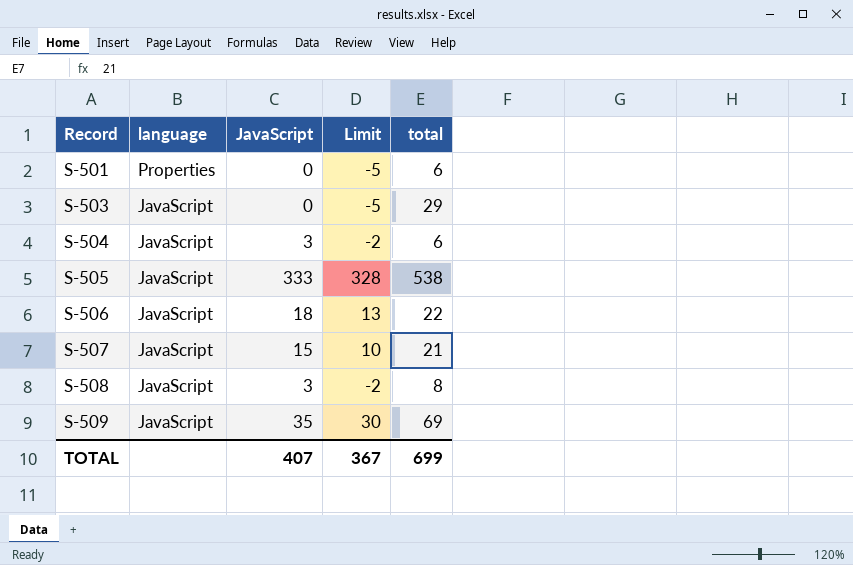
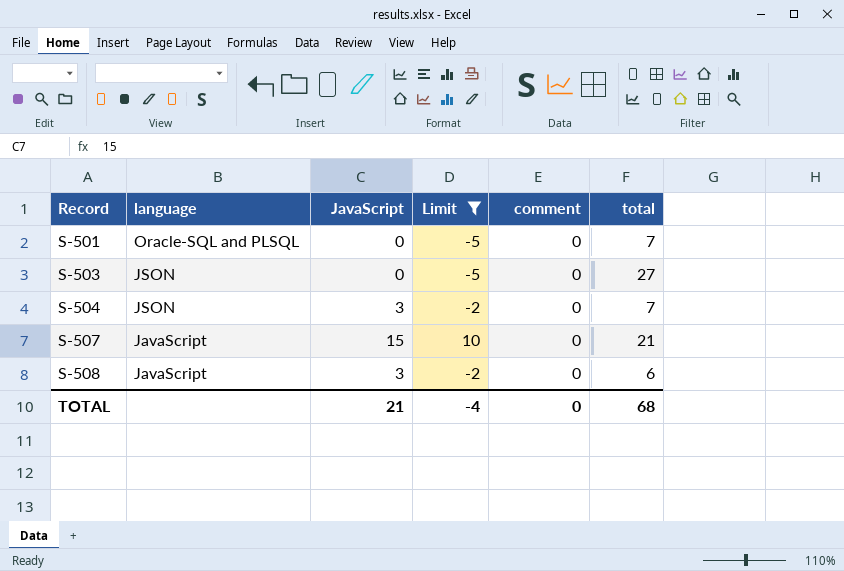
filter: none -> Limit <= 10
column comment | position: none -> 5
S-501 | language: Properties -> Oracle-SQL and PLSQL
S-501 | total: 6 -> 7
S-503 | language: JavaScript -> JSON
S-503 | total: 29 -> 27
S-504 | language: JavaScript -> JSON
S-504 | total: 6 -> 7
S-508 | total: 8 -> 6
TOTAL | JavaScript: 407 -> 21
TOTAL | Limit: 367 -> -4
TOTAL | total: 699 -> 68

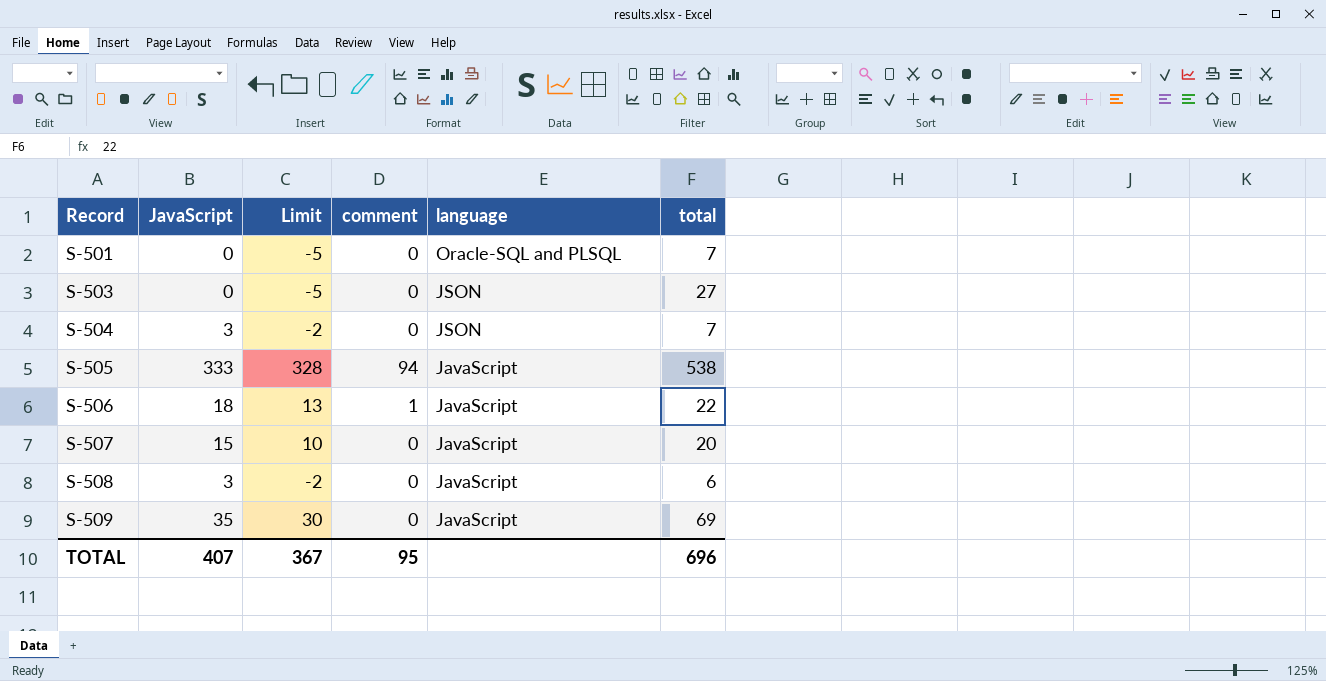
filter: Limit <= 10 -> none
column language | position: 2 -> 5
S-507 | total: 21 -> 20
TOTAL | JavaScript: 21 -> 407
TOTAL | Limit: -4 -> 367
TOTAL | comment: 0 -> 95
TOTAL | total: 68 -> 696

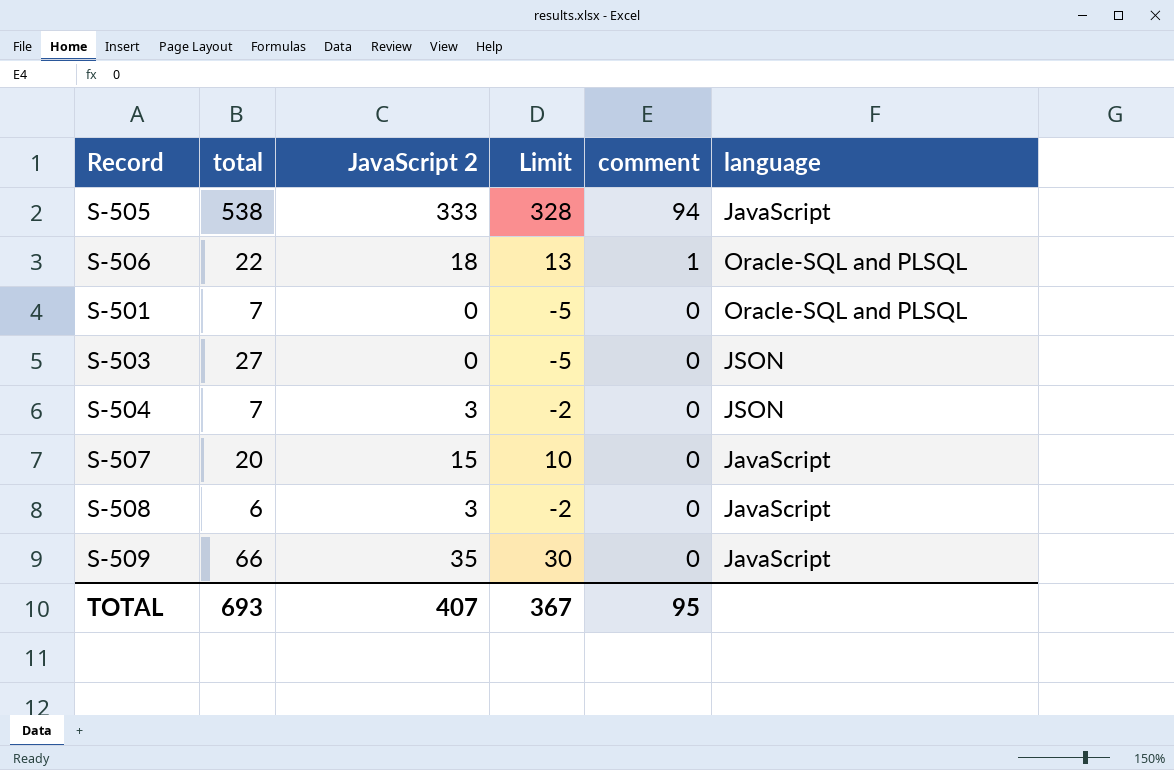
row order: Record ascending -> comment descending
column total | position: 6 -> 2
column name: JavaScript -> JavaScript 2
S-506 | language: JavaScript -> Oracle-SQL and PLSQL
S-509 | total: 69 -> 66
TOTAL | total: 696 -> 693

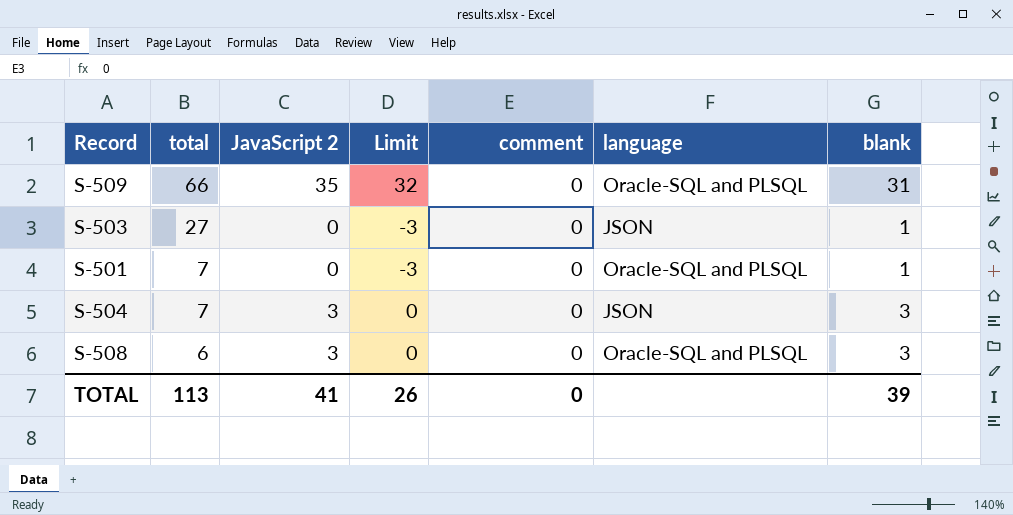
row order: comment descending -> total descending
column Limit | formula: [JavaScript 2] - 5 -> [JavaScript 2] - 3
column blank | position: none -> 7
row S-505: 538 | 333 | 328 | 94 | JavaScript -> none
row S-506: 22 | 18 | 13 | 1 | Oracle-SQL and PLSQL -> none
row S-507: 20 | 15 | 10 | 0 | JavaScript -> none
S-509 | language: JavaScript -> Oracle-SQL and PLSQL
S-508 | language: JavaScript -> Oracle-SQL and PLSQL
TOTAL | total: 693 -> 113
TOTAL | JavaScript 2: 407 -> 41
TOTAL | Limit: 367 -> 26
TOTAL | comment: 95 -> 0

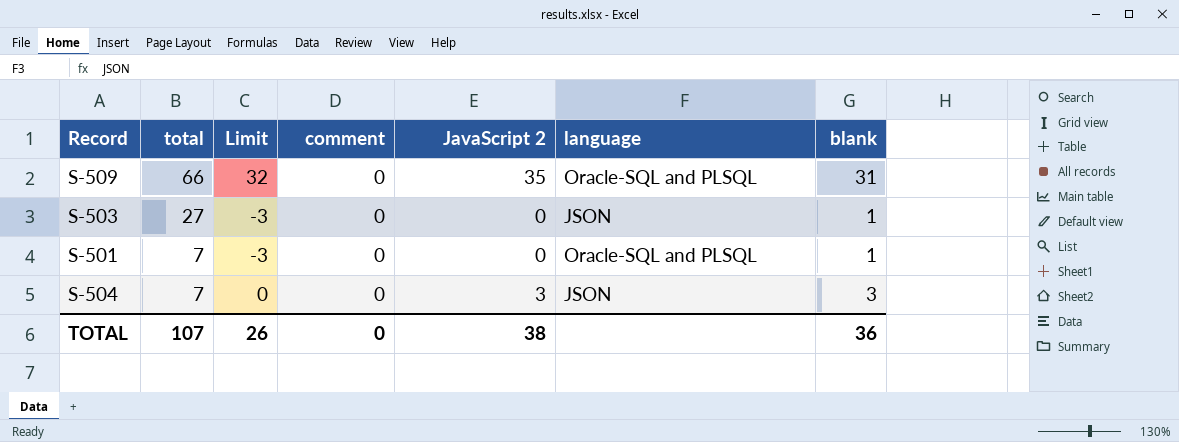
column JavaScript 2 | position: 3 -> 5
row S-508: 6 | 3 | 0 | 0 | Oracle-SQL and PLSQL | 3 -> none
TOTAL | total: 113 -> 107
TOTAL | JavaScript 2: 41 -> 38
TOTAL | blank: 39 -> 36

